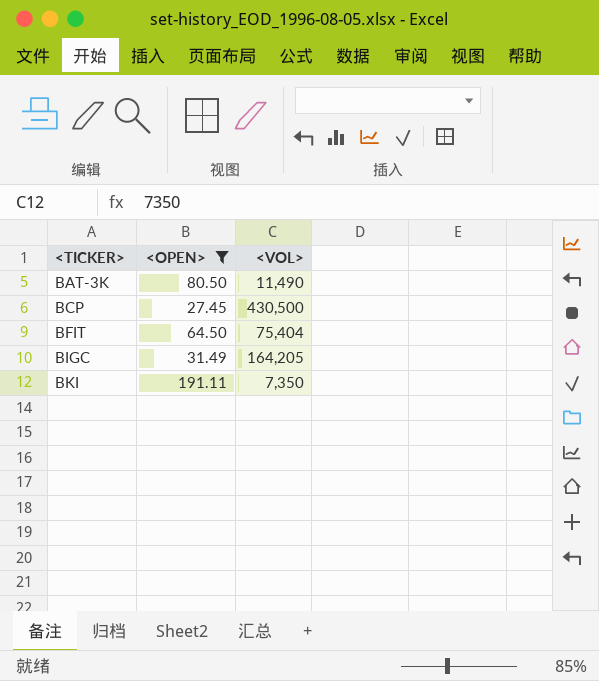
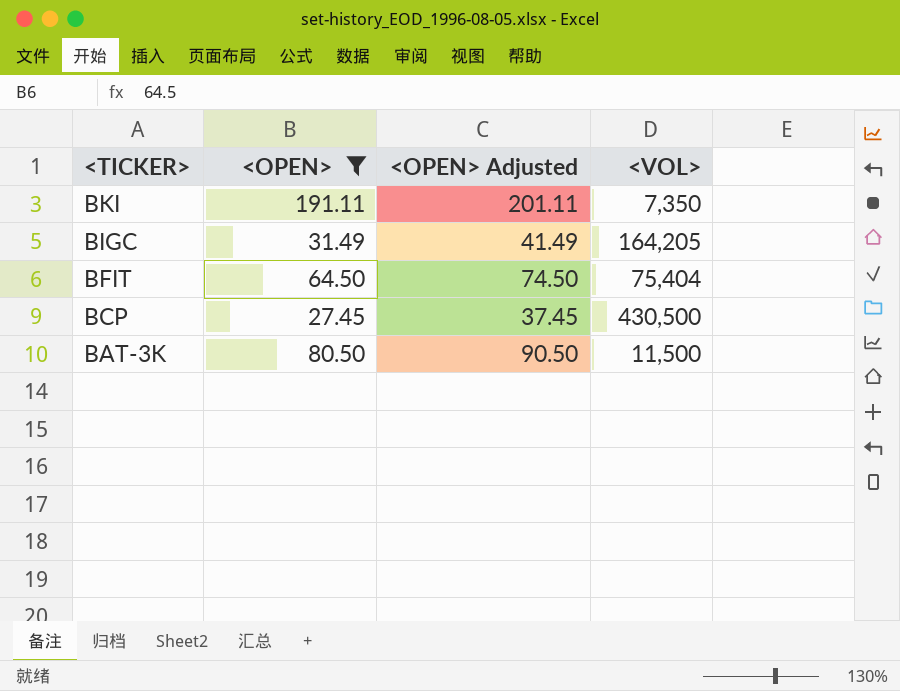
row order: <TICKER> ascending -> <TICKER> descending
column <OPEN> Adjusted | formula: none -> [<OPEN>] + 10
BAT-3K | <VOL>: 11,490 -> 11,500

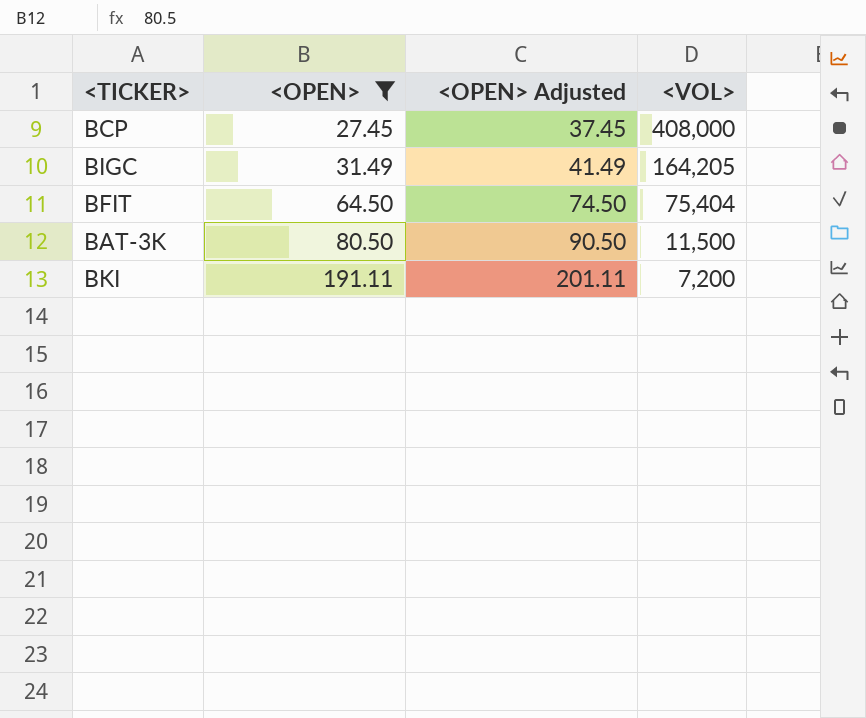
row order: <TICKER> descending -> <OPEN> ascending
BCP | <VOL>: 430,500 -> 408,000
BKI | <VOL>: 7,350 -> 7,200

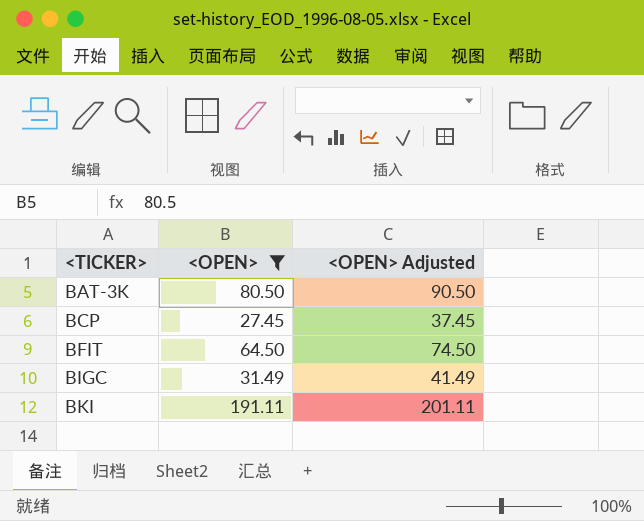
row order: <OPEN> ascending -> <TICKER> ascending
column <VOL> | position: 4 -> none

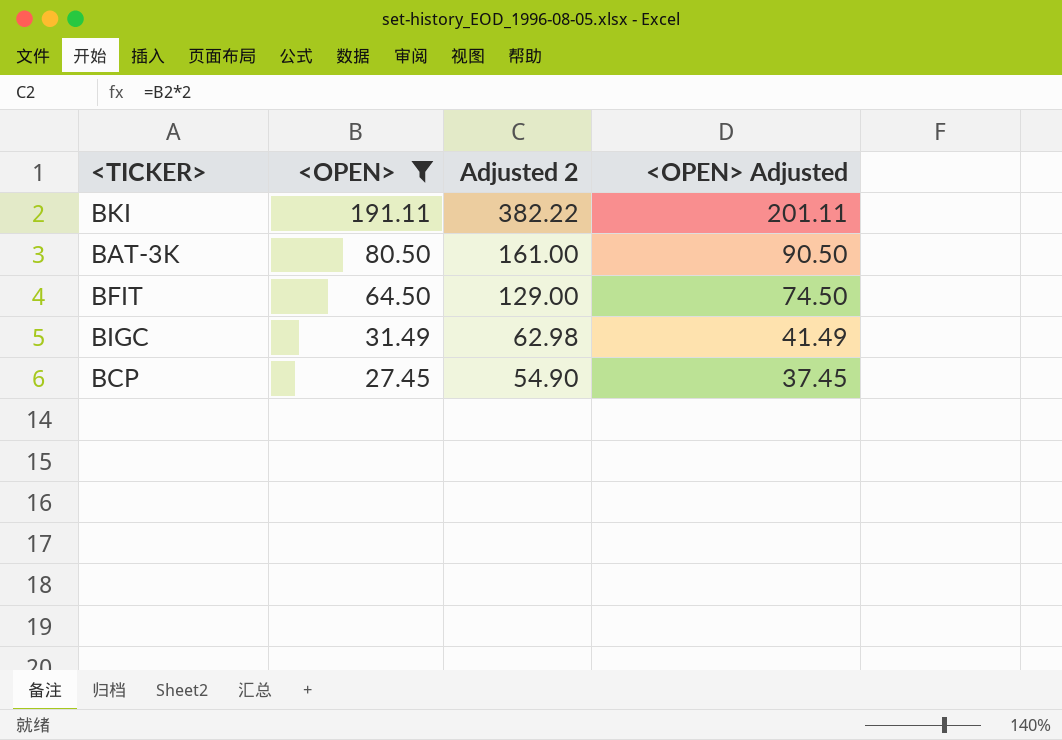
row order: <TICKER> ascending -> <OPEN> descending
column Adjusted 2 | formula: none -> [<OPEN>] * 2

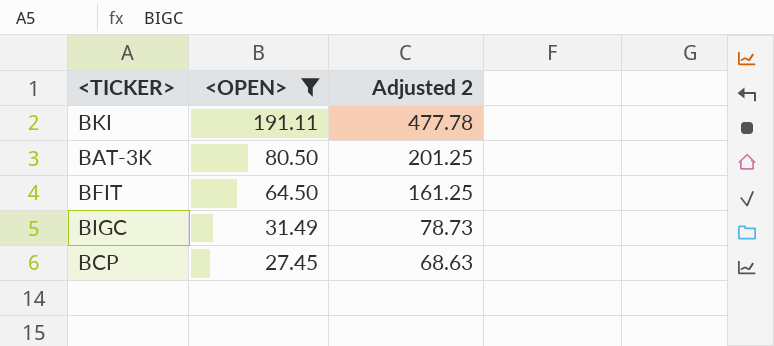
column <OPEN> Adjusted | formula: [<OPEN>] + 10 -> none
column Adjusted 2 | formula: [<OPEN>] * 2 -> [<OPEN>] * 2.5

